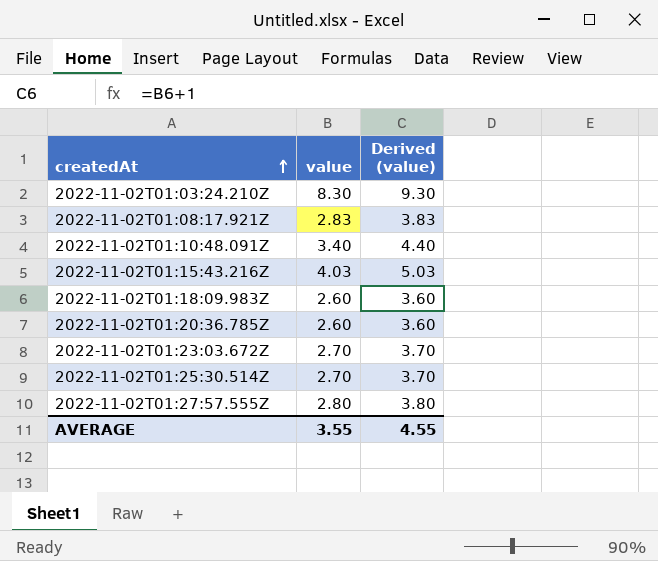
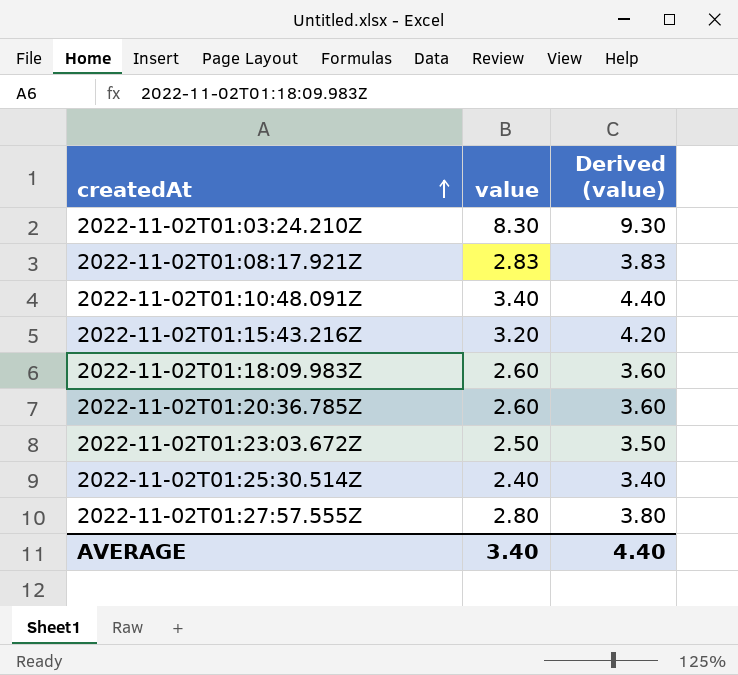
2022-11-02T01:15:43.216Z | value: 4.03 -> 3.20
2022-11-02T01:15:43.216Z | Derived (value): 5.03 -> 4.20
2022-11-02T01:23:03.672Z | value: 2.70 -> 2.50
2022-11-02T01:23:03.672Z | Derived (value): 3.70 -> 3.50
2022-11-02T01:25:30.514Z | value: 2.70 -> 2.40
2022-11-02T01:25:30.514Z | Derived (value): 3.70 -> 3.40
AVERAGE | value: 3.55 -> 3.40
AVERAGE | Derived (value): 4.55 -> 4.40

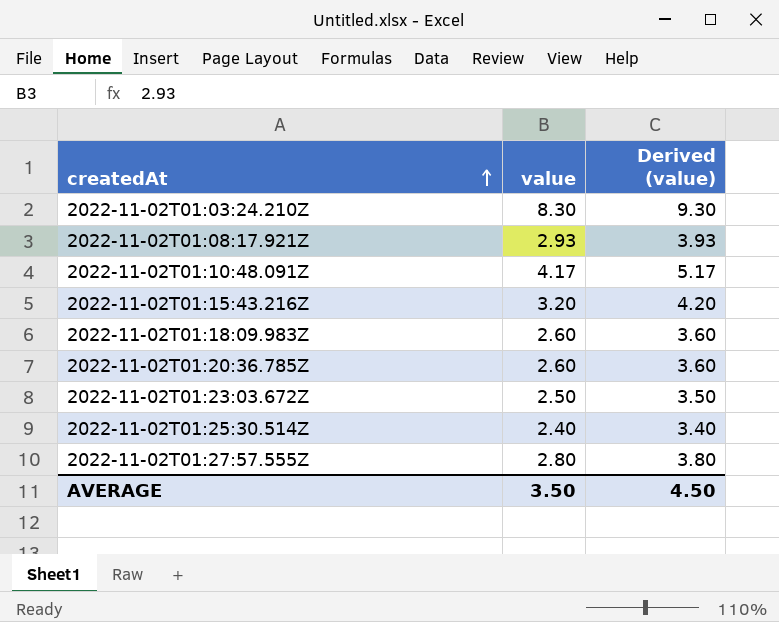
2022-11-02T01:08:17.921Z | value: 2.83 -> 2.93
2022-11-02T01:08:17.921Z | Derived (value): 3.83 -> 3.93
2022-11-02T01:10:48.091Z | value: 3.40 -> 4.17
2022-11-02T01:10:48.091Z | Derived (value): 4.40 -> 5.17
AVERAGE | value: 3.40 -> 3.50
AVERAGE | Derived (value): 4.40 -> 4.50

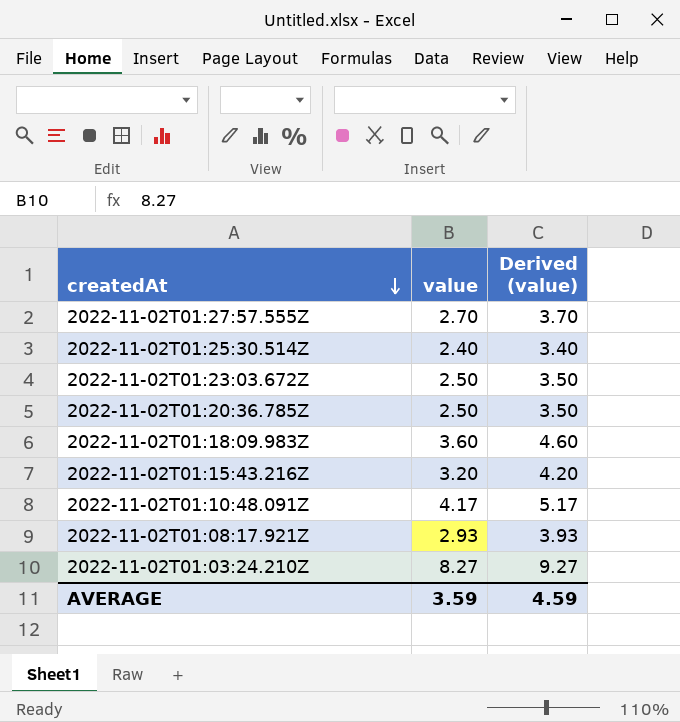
row order: createdAt ascending -> createdAt descending
2022-11-02T01:27:57.555Z | value: 2.80 -> 2.70
2022-11-02T01:27:57.555Z | Derived (value): 3.80 -> 3.70
2022-11-02T01:20:36.785Z | value: 2.60 -> 2.50
2022-11-02T01:20:36.785Z | Derived (value): 3.60 -> 3.50
2022-11-02T01:18:09.983Z | value: 2.60 -> 3.60
2022-11-02T01:18:09.983Z | Derived (value): 3.60 -> 4.60
2022-11-02T01:03:24.210Z | value: 8.30 -> 8.27
2022-11-02T01:03:24.210Z | Derived (value): 9.30 -> 9.27
AVERAGE | value: 3.50 -> 3.59
AVERAGE | Derived (value): 4.50 -> 4.59

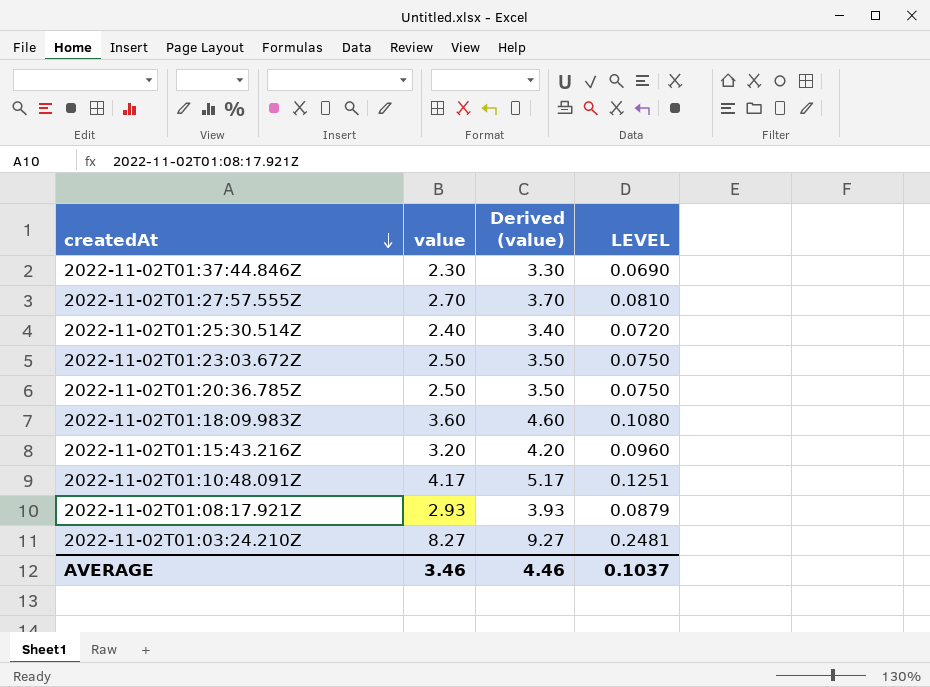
column LEVEL | formula: none -> [value] * 0.03
row 2022-11-02T01:37:44.846Z: none -> 2.30 | 3.30 | 0.0690
AVERAGE | value: 3.59 -> 3.46
AVERAGE | Derived (value): 4.59 -> 4.46

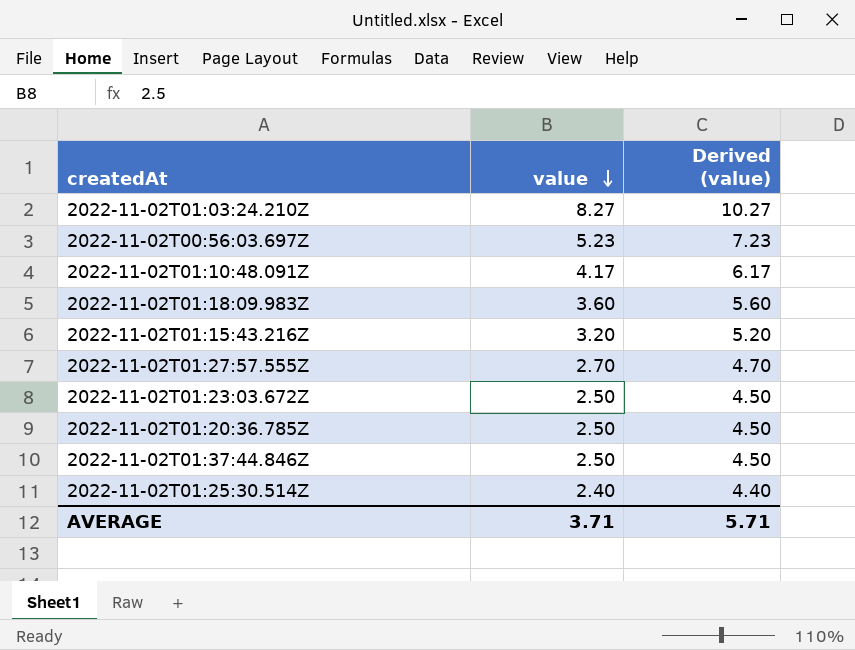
row order: createdAt descending -> value descending
column LEVEL | formula: [value] * 0.03 -> none
column Derived (value) | formula: [value] + 1 -> [value] + 2
row 2022-11-02T01:08:17.921Z: 2.93 | 3.93 | 0.0879 -> none
row 2022-11-02T00:56:03.697Z: none -> 5.23 | 7.23
2022-11-02T01:37:44.846Z | value: 2.30 -> 2.50
AVERAGE | value: 3.46 -> 3.71
AVERAGE | Derived (value): 4.46 -> 5.71

